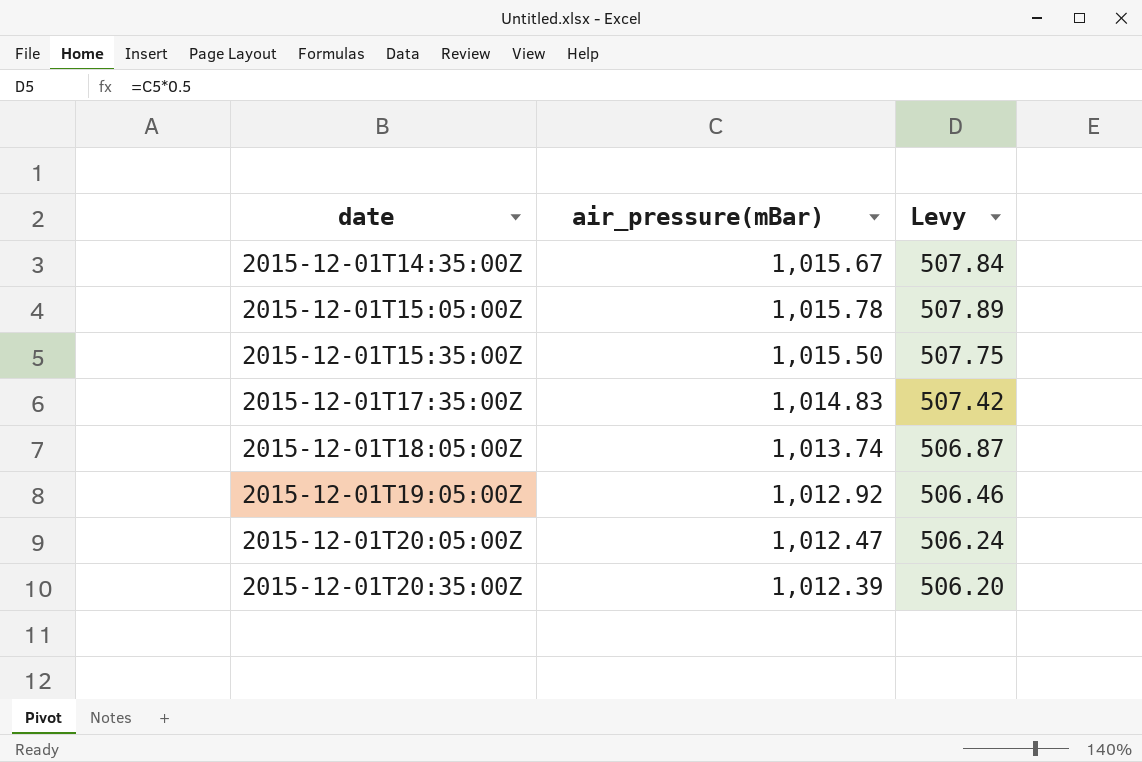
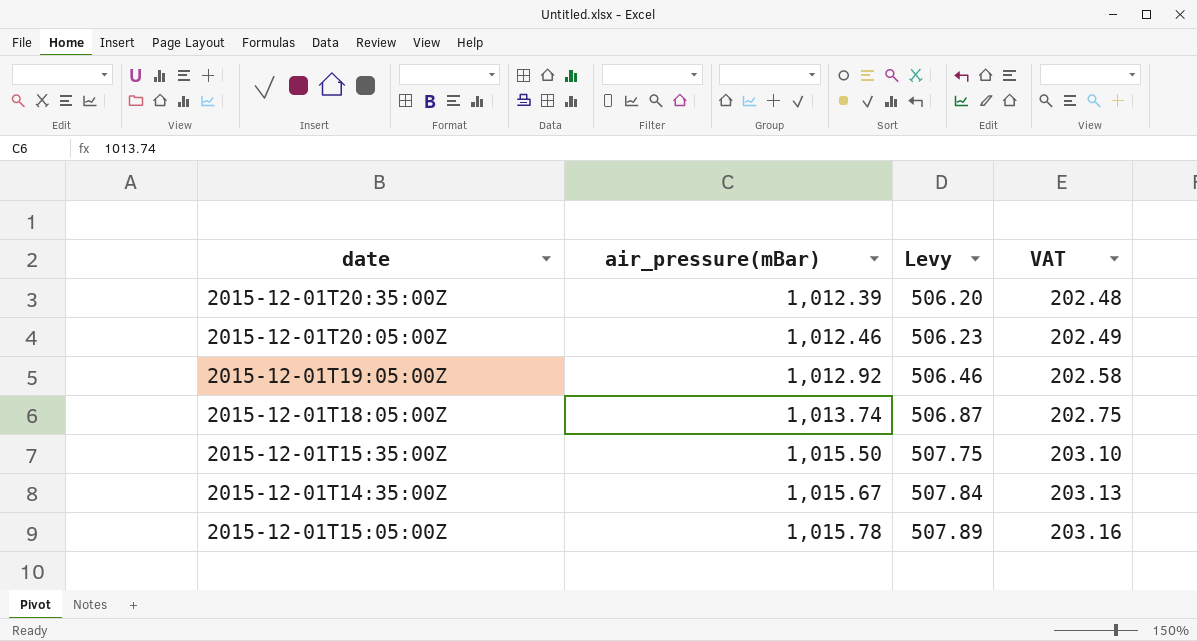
row order: date ascending -> air_pressure(mBar) ascending
column VAT | formula: none -> [air_pressure(mBar)] * 0.2
row 2015-12-01T17:35:00Z: 1,014.83 | 507.42 -> none
2015-12-01T20:05:00Z | air_pressure(mBar): 1,012.47 -> 1,012.46
2015-12-01T20:05:00Z | Levy: 506.24 -> 506.23

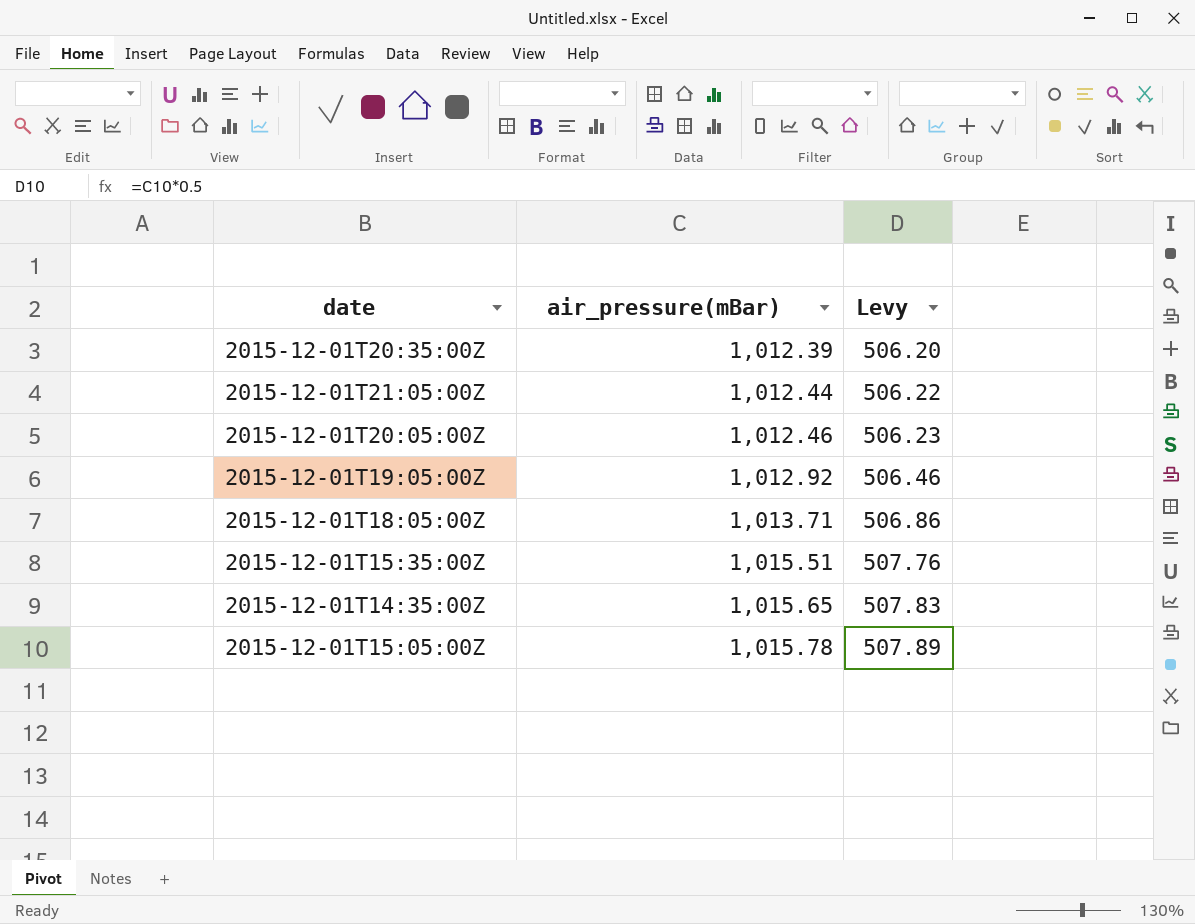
column VAT | formula: [air_pressure(mBar)] * 0.2 -> none
row 2015-12-01T21:05:00Z: none -> 1,012.44 | 506.22
2015-12-01T18:05:00Z | air_pressure(mBar): 1,013.74 -> 1,013.71
2015-12-01T18:05:00Z | Levy: 506.87 -> 506.86
2015-12-01T15:35:00Z | air_pressure(mBar): 1,015.50 -> 1,015.51
2015-12-01T15:35:00Z | Levy: 507.75 -> 507.76
2015-12-01T14:35:00Z | air_pressure(mBar): 1,015.67 -> 1,015.65
2015-12-01T14:35:00Z | Levy: 507.84 -> 507.83

